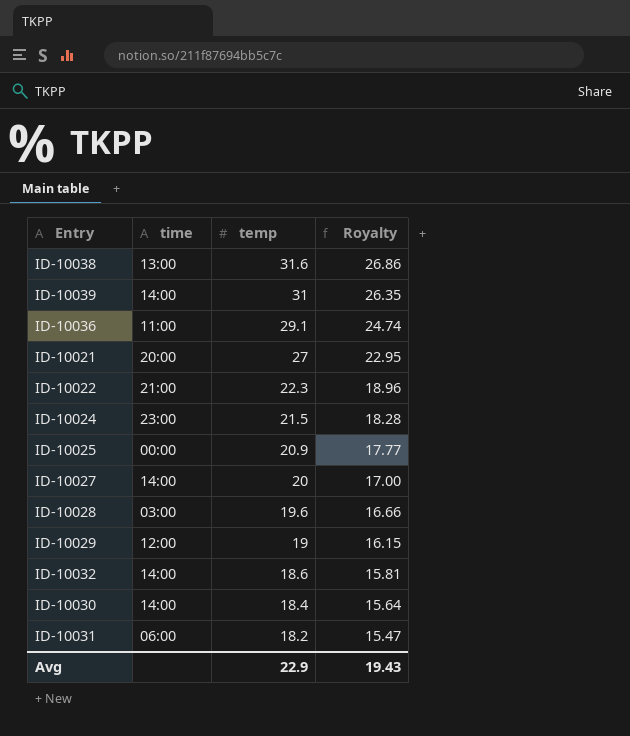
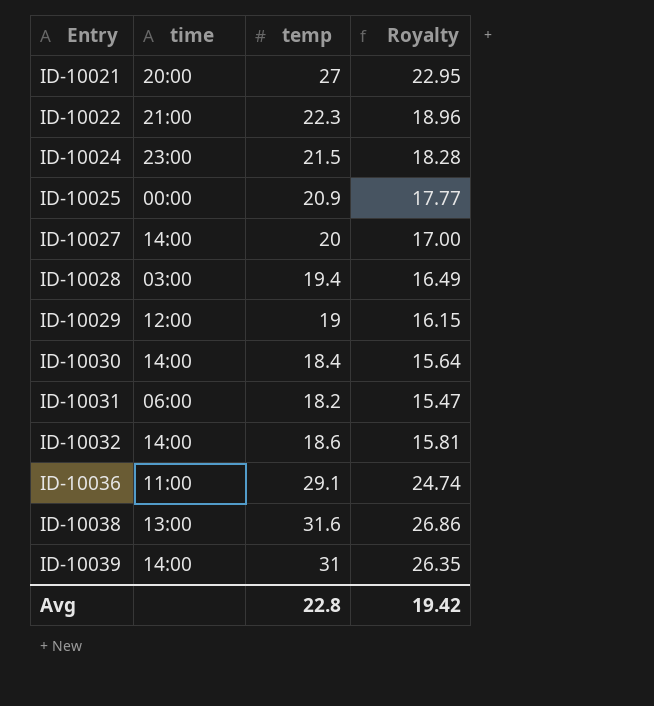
row order: temp descending -> Entry ascending
ID-10028 | temp: 19.6 -> 19.4
ID-10028 | Royalty: 16.66 -> 16.49
Avg | temp: 22.9 -> 22.8
Avg | Royalty: 19.43 -> 19.42

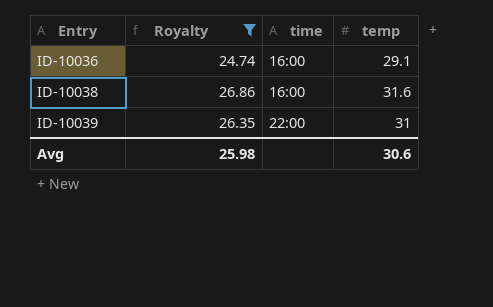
filter: none -> Royalty >= 24.74
column Royalty | position: 4 -> 2
ID-10036 | time: 11:00 -> 16:00
ID-10038 | time: 13:00 -> 16:00
ID-10039 | time: 14:00 -> 22:00
Avg | Royalty: 19.42 -> 25.98
Avg | temp: 22.8 -> 30.6

